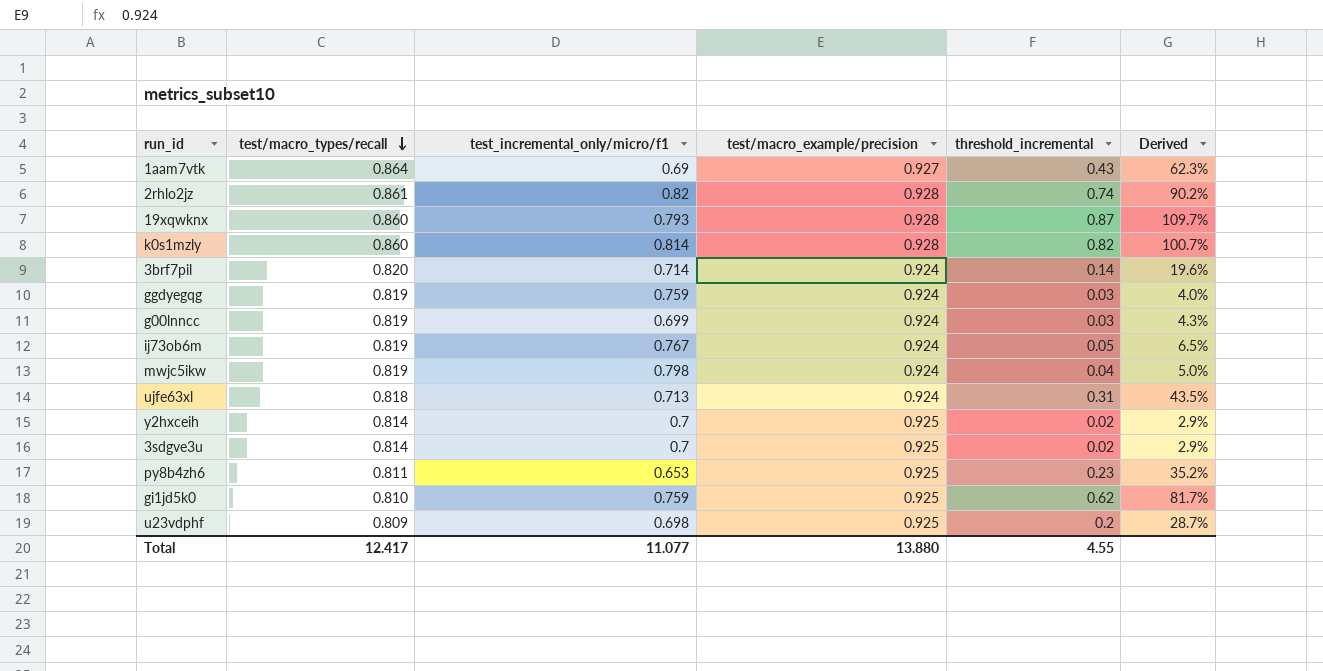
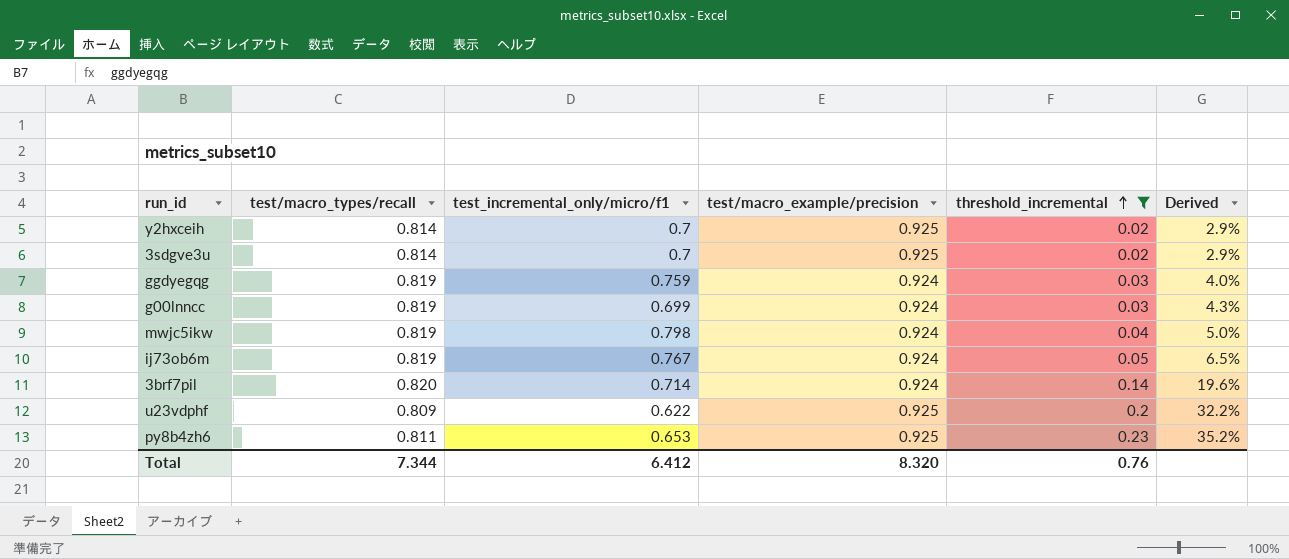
filter: none -> threshold_incremental <= 0.23
row order: test/macro_types/recall descending -> threshold_incremental ascending
u23vdphf | test_incremental_only/micro/f1: 0.698 -> 0.622
u23vdphf | Derived: 28.7% -> 32.2%
Total | test/macro_types/recall: 12.417 -> 7.344
Total | test_incremental_only/micro/f1: 11.077 -> 6.412
Total | test/macro_example/precision: 13.880 -> 8.320
Total | threshold_incremental: 4.55 -> 0.76

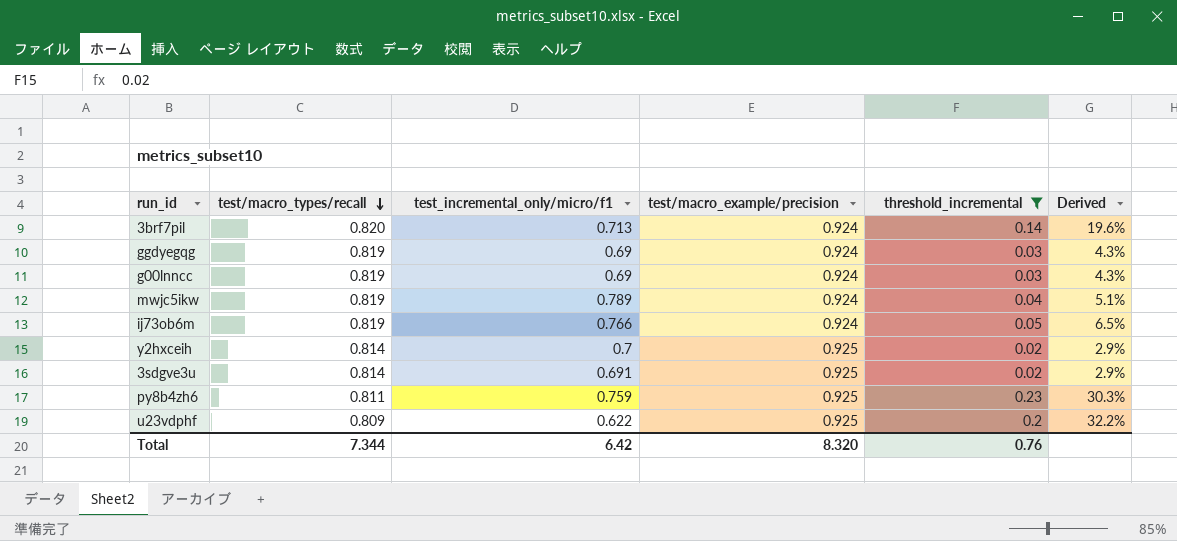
row order: threshold_incremental ascending -> test/macro_types/recall descending
3brf7pil | test_incremental_only/micro/f1: 0.714 -> 0.713
ggdyegqg | test_incremental_only/micro/f1: 0.759 -> 0.69
ggdyegqg | Derived: 4.0% -> 4.3%
g00lnncc | test_incremental_only/micro/f1: 0.699 -> 0.69
mwjc5ikw | test_incremental_only/micro/f1: 0.798 -> 0.789
mwjc5ikw | Derived: 5.0% -> 5.1%
ij73ob6m | test_incremental_only/micro/f1: 0.767 -> 0.766
3sdgve3u | test_incremental_only/micro/f1: 0.7 -> 0.691
py8b4zh6 | test_incremental_only/micro/f1: 0.653 -> 0.759
py8b4zh6 | Derived: 35.2% -> 30.3%
Total | test_incremental_only/micro/f1: 6.412 -> 6.42

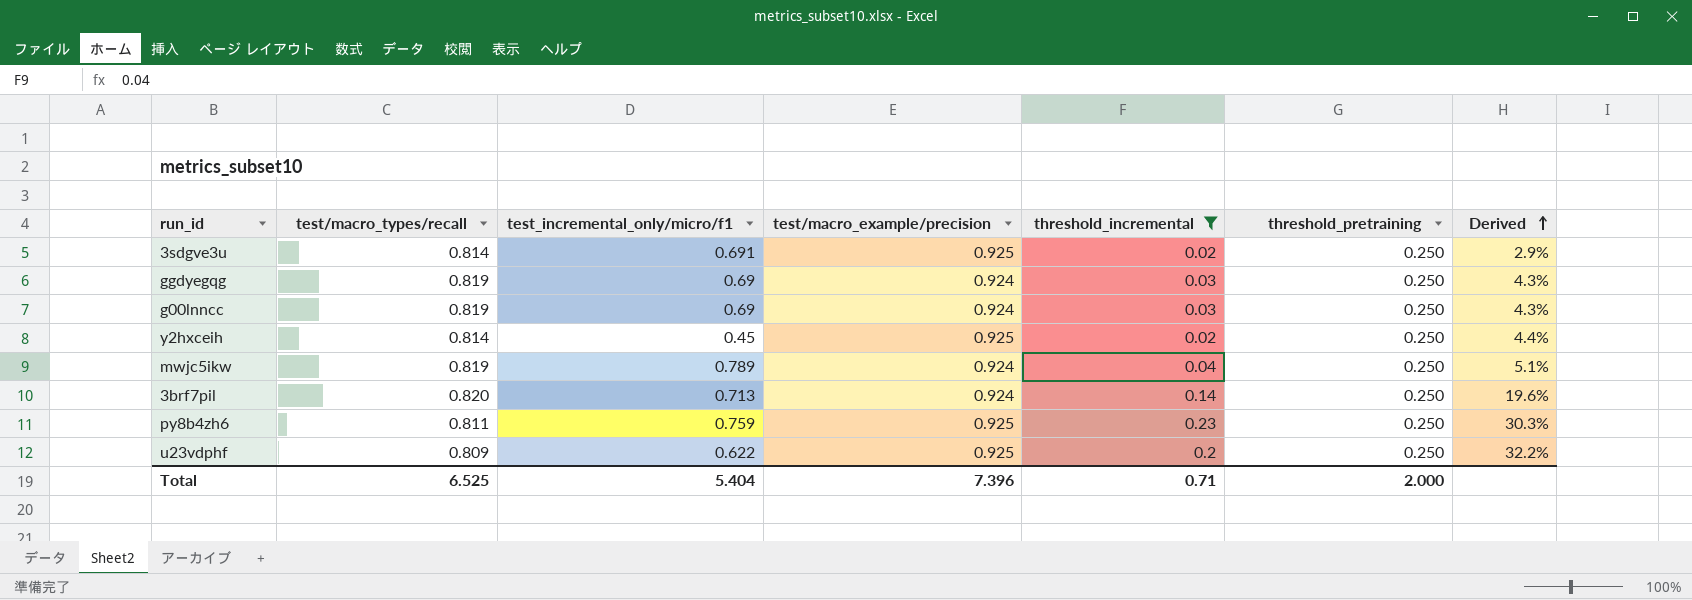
row order: test/macro_types/recall descending -> Derived ascending
column threshold_pretraining | position: none -> 6
row ij73ob6m: 0.819 | 0.766 | 0.924 | 0.05 | 6.5% -> none
y2hxceih | test_incremental_only/micro/f1: 0.7 -> 0.45
y2hxceih | Derived: 2.9% -> 4.4%
Total | test/macro_types/recall: 7.344 -> 6.525
Total | test_incremental_only/micro/f1: 6.42 -> 5.404
Total | test/macro_example/precision: 8.320 -> 7.396
Total | threshold_incremental: 0.76 -> 0.71

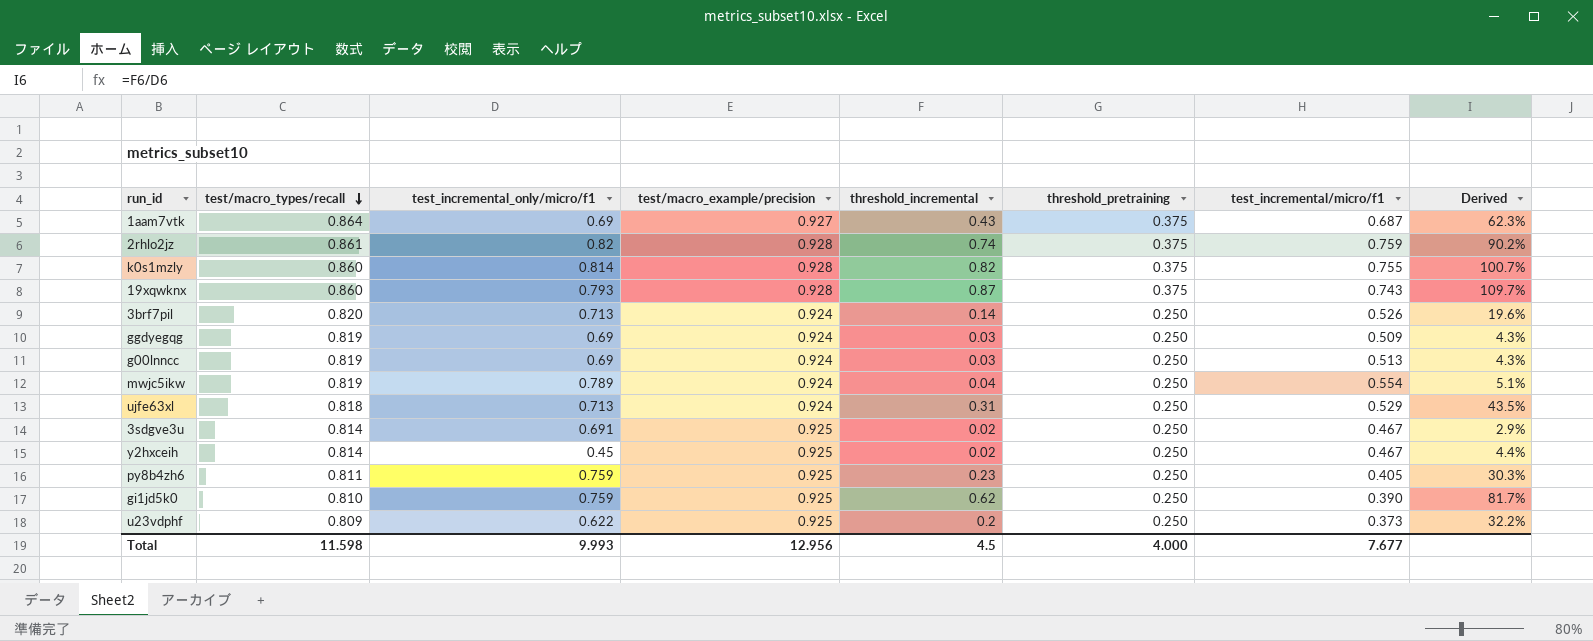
filter: threshold_incremental <= 0.23 -> none
row order: Derived ascending -> test/macro_types/recall descending
column test_incremental/micro/f1 | position: none -> 7
Total | test/macro_types/recall: 6.525 -> 11.598
Total | test_incremental_only/micro/f1: 5.404 -> 9.993
Total | test/macro_example/precision: 7.396 -> 12.956
Total | threshold_incremental: 0.71 -> 4.5
Total | threshold_pretraining: 2.000 -> 4.000

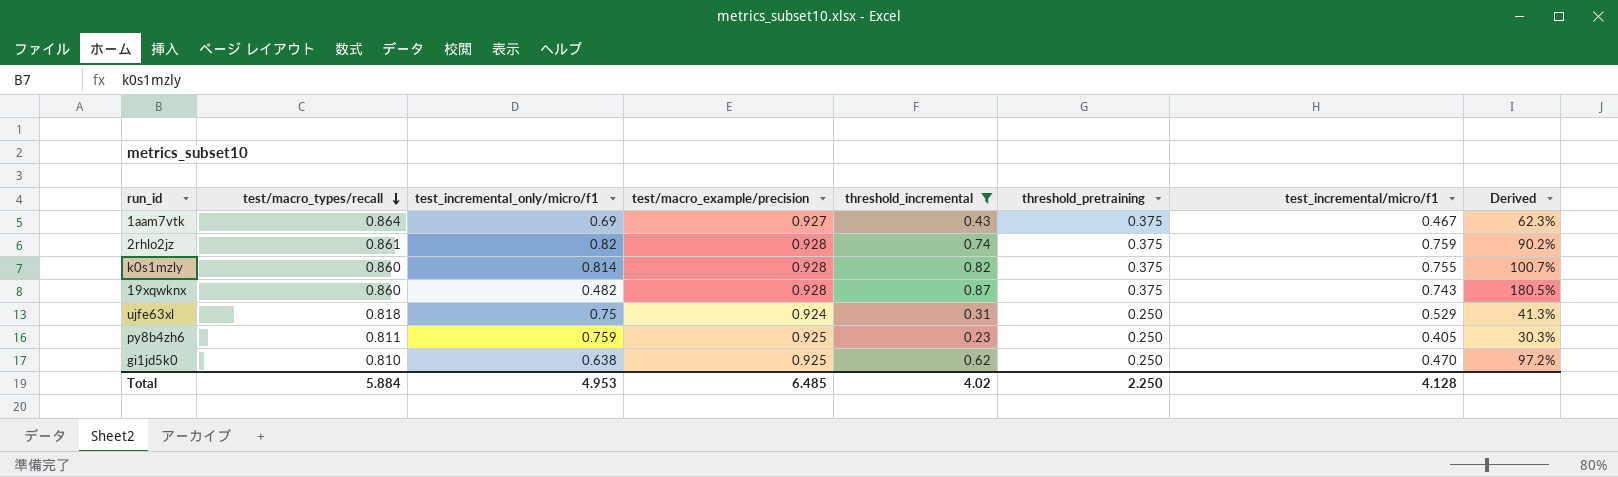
filter: none -> threshold_incremental >= 0.23
1aam7vtk | test_incremental/micro/f1: 0.687 -> 0.467
19xqwknx | test_incremental_only/micro/f1: 0.793 -> 0.482
19xqwknx | Derived: 109.7% -> 180.5%
ujfe63xl | test_incremental_only/micro/f1: 0.713 -> 0.75
ujfe63xl | Derived: 43.5% -> 41.3%
gi1jd5k0 | test_incremental_only/micro/f1: 0.759 -> 0.638
gi1jd5k0 | test_incremental/micro/f1: 0.390 -> 0.470
gi1jd5k0 | Derived: 81.7% -> 97.2%
Total | test/macro_types/recall: 11.598 -> 5.884
Total | test_incremental_only/micro/f1: 9.993 -> 4.953
Total | test/macro_example/precision: 12.956 -> 6.485
Total | threshold_incremental: 4.5 -> 4.02
Total | threshold_pretraining: 4.000 -> 2.250
Total | test_incremental/micro/f1: 7.677 -> 4.128

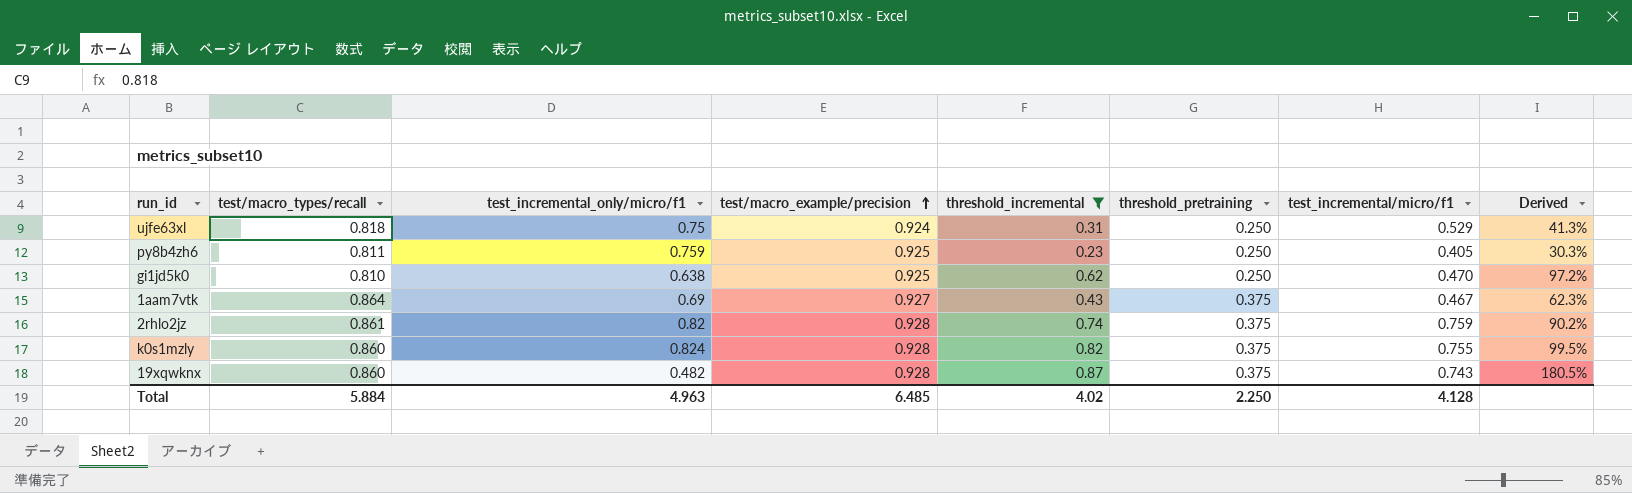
row order: test/macro_types/recall descending -> test/macro_example/precision ascending
k0s1mzly | test_incremental_only/micro/f1: 0.814 -> 0.824
k0s1mzly | Derived: 100.7% -> 99.5%
Total | test_incremental_only/micro/f1: 4.953 -> 4.963

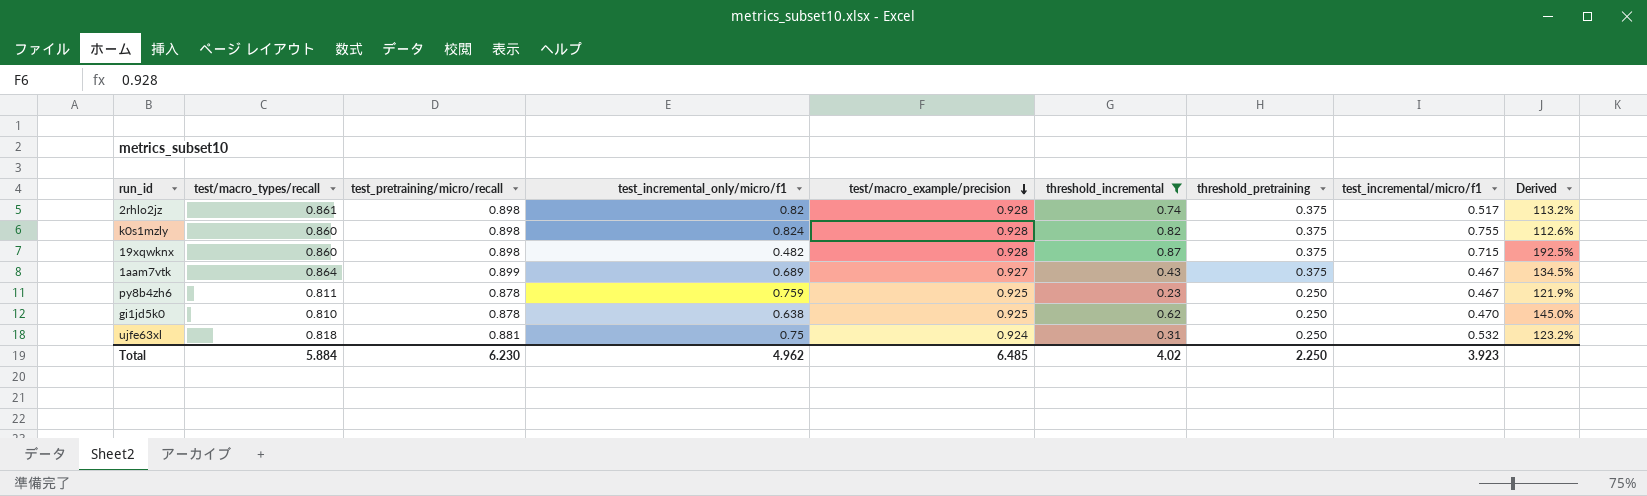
row order: test/macro_example/precision ascending -> test/macro_example/precision descending
column test_pretraining/micro/recall | position: none -> 3
column Derived | formula: [threshold_incremental] / [test_incremental_only/micro/f1] -> [test/macro_example/precision] / [test_incremental_only/micro/f1]
2rhlo2jz | test_incremental/micro/f1: 0.759 -> 0.517
19xqwknx | test_incremental/micro/f1: 0.743 -> 0.715
1aam7vtk | test_incremental_only/micro/f1: 0.69 -> 0.689
py8b4zh6 | test_incremental/micro/f1: 0.405 -> 0.467
ujfe63xl | test_incremental/micro/f1: 0.529 -> 0.532
Total | test_incremental_only/micro/f1: 4.963 -> 4.962
Total | test_incremental/micro/f1: 4.128 -> 3.923

